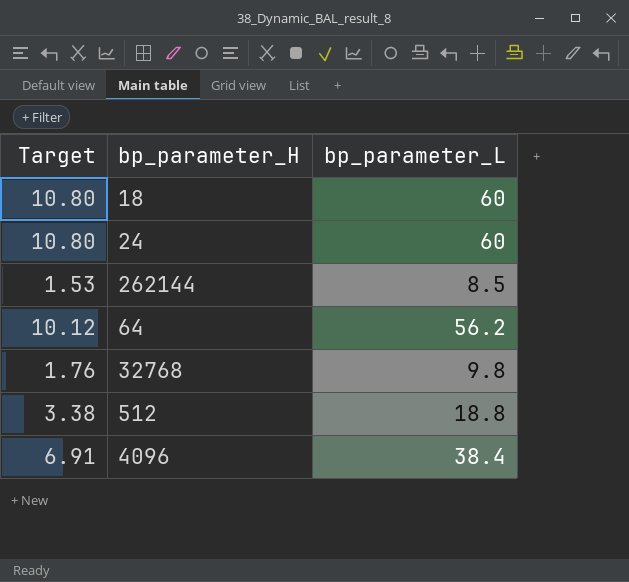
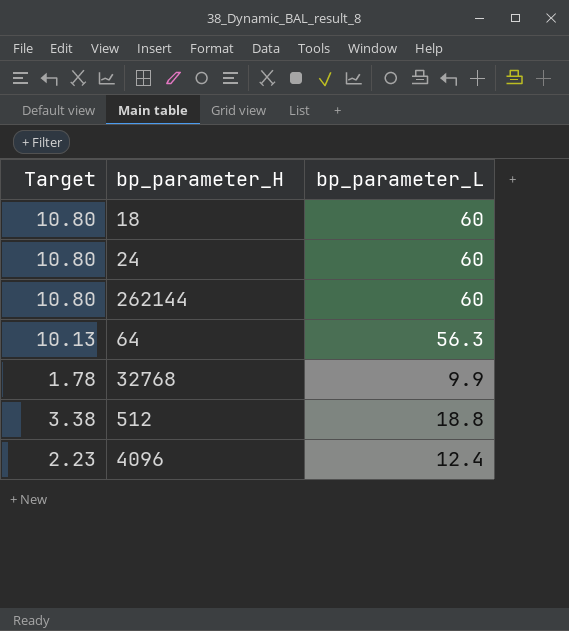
262144 | Target: 1.53 -> 10.80
262144 | bp_parameter_L: 8.5 -> 60
64 | Target: 10.12 -> 10.13
64 | bp_parameter_L: 56.2 -> 56.3
32768 | Target: 1.76 -> 1.78
32768 | bp_parameter_L: 9.8 -> 9.9
4096 | Target: 6.91 -> 2.23
4096 | bp_parameter_L: 38.4 -> 12.4

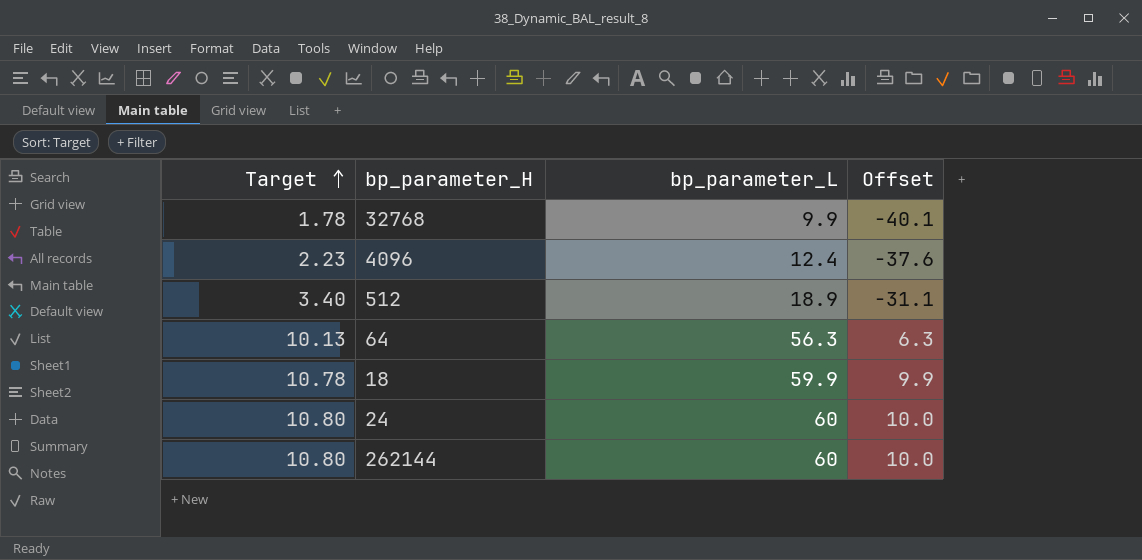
row order: none -> Target ascending
column Offset | formula: none -> [bp_parameter_L] - 50
512 | Target: 3.38 -> 3.40
512 | bp_parameter_L: 18.8 -> 18.9
18 | Target: 10.80 -> 10.78
18 | bp_parameter_L: 60 -> 59.9

